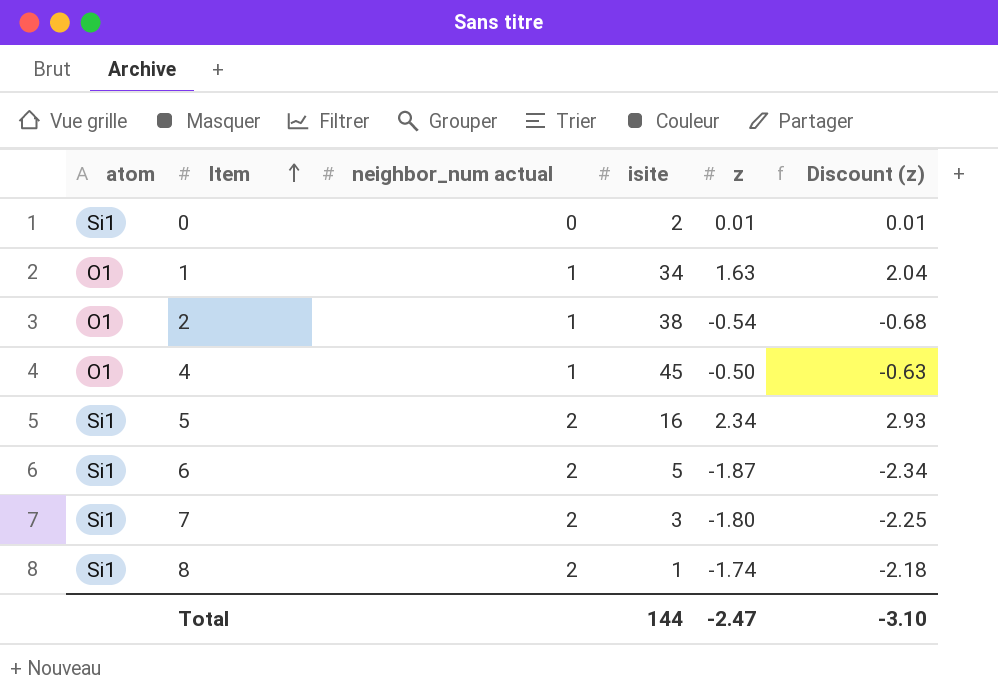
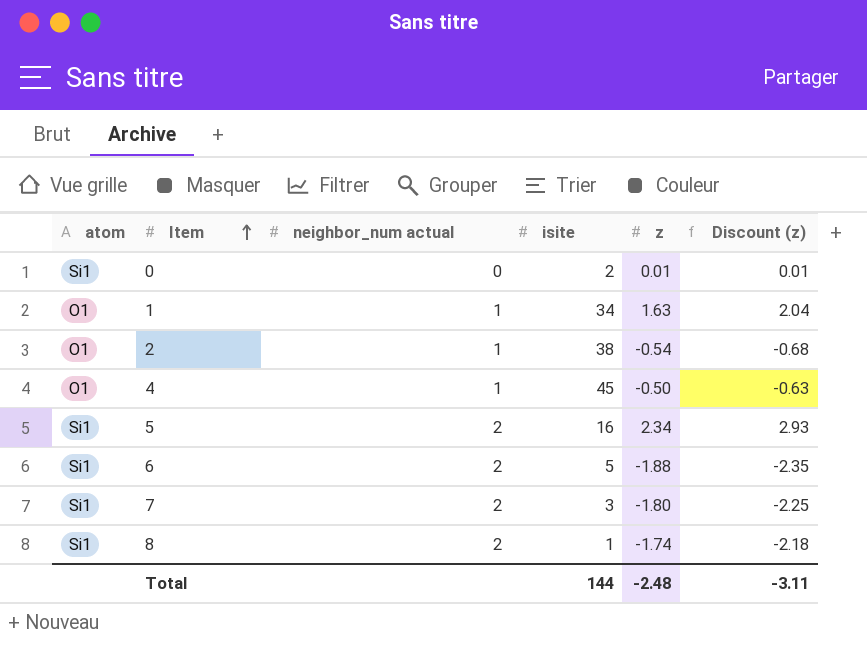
6 | z: -1.87 -> -1.88
6 | Discount (z): -2.34 -> -2.35
Total | z: -2.47 -> -2.48
Total | Discount (z): -3.10 -> -3.11

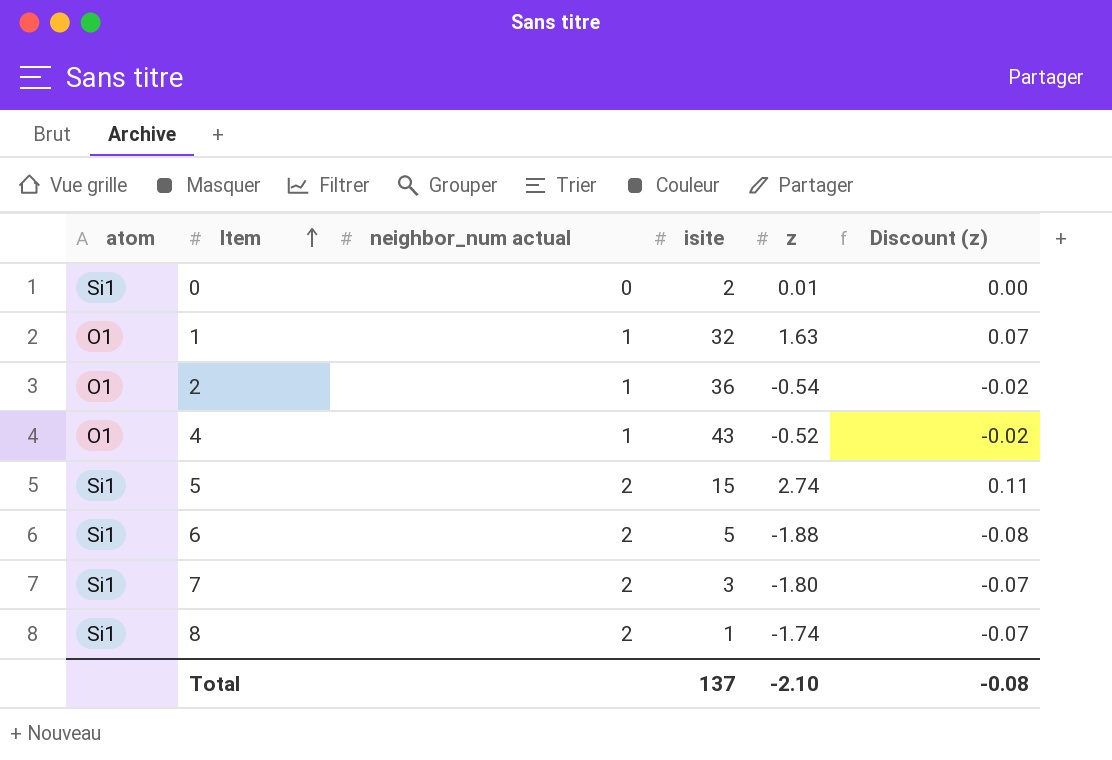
column Discount (z) | formula: [z] * 1.25 -> [z] * 0.04
1 | isite: 34 -> 32
2 | isite: 38 -> 36
4 | isite: 45 -> 43
4 | z: -0.50 -> -0.52
5 | isite: 16 -> 15
5 | z: 2.34 -> 2.74
Total | isite: 144 -> 137
Total | z: -2.48 -> -2.10
Total | Discount (z): -3.11 -> -0.08

